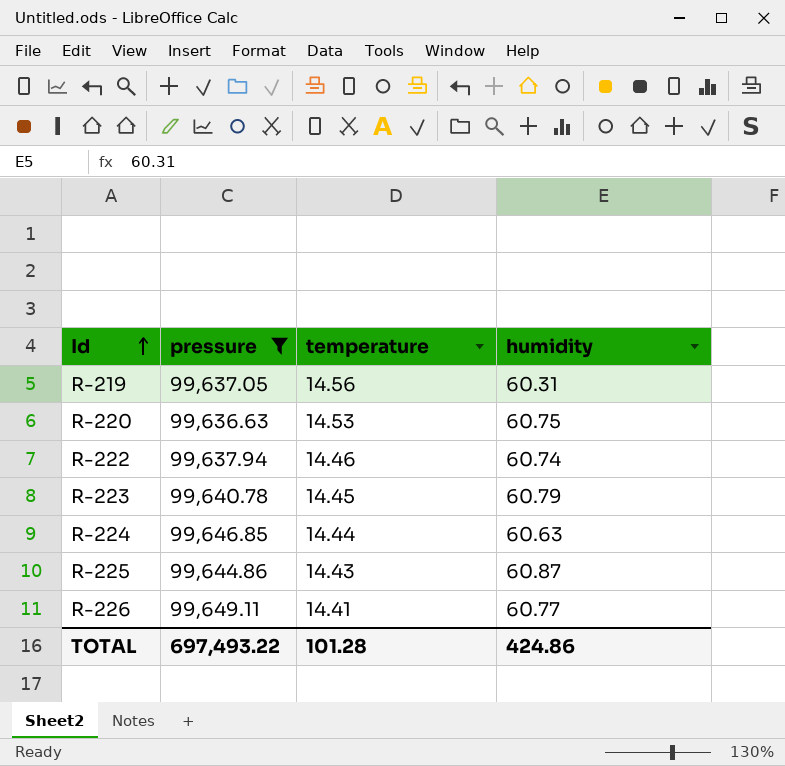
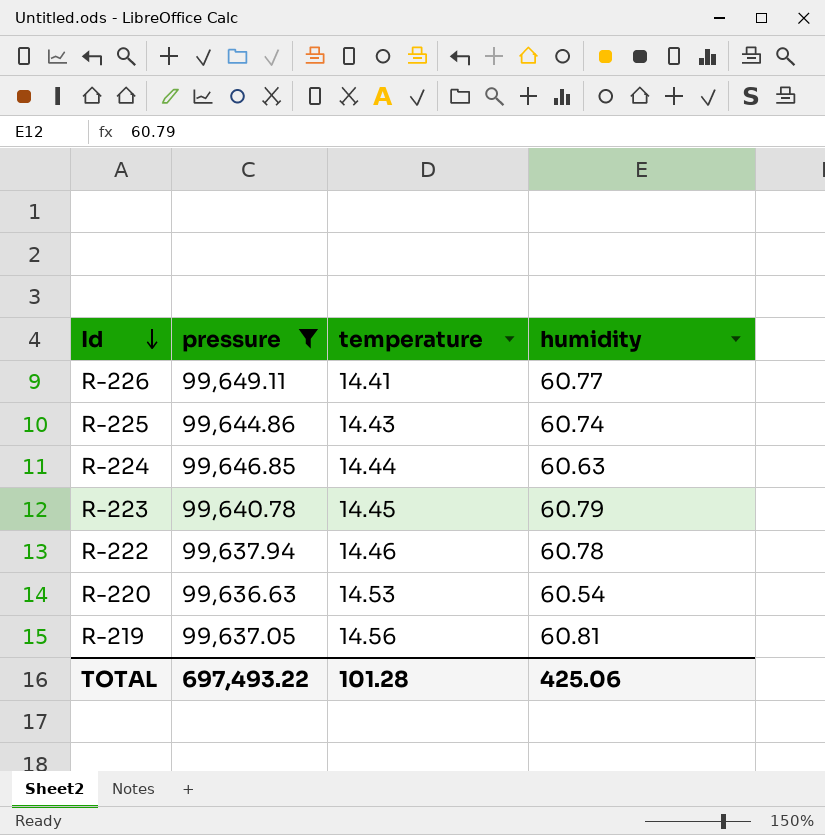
row order: Id ascending -> Id descending
R-225 | humidity: 60.87 -> 60.74
R-222 | humidity: 60.74 -> 60.78
R-220 | humidity: 60.75 -> 60.54
R-219 | humidity: 60.31 -> 60.81
TOTAL | humidity: 424.86 -> 425.06

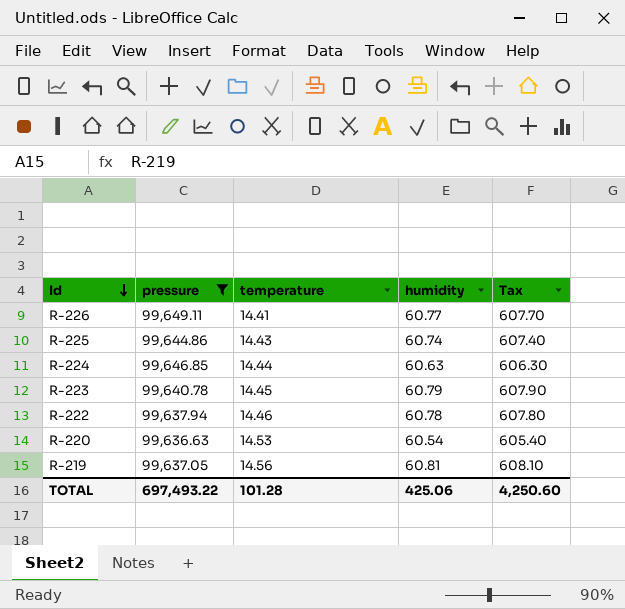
column Tax | formula: none -> [humidity] * 10

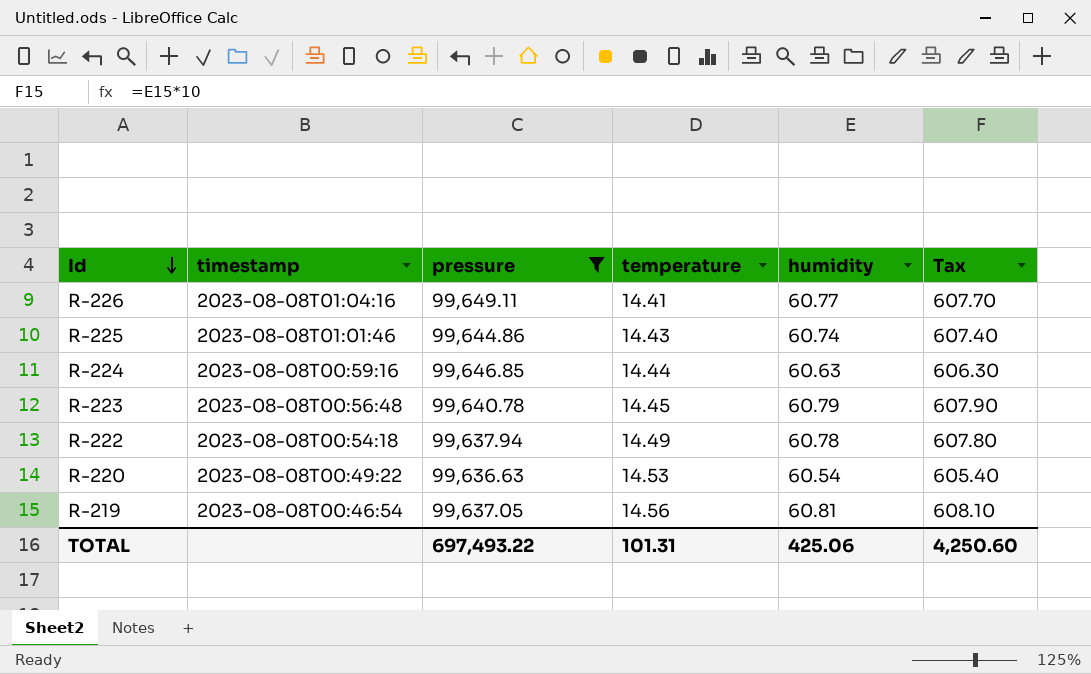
column timestamp | position: none -> 2
R-222 | temperature: 14.46 -> 14.49
TOTAL | temperature: 101.28 -> 101.31

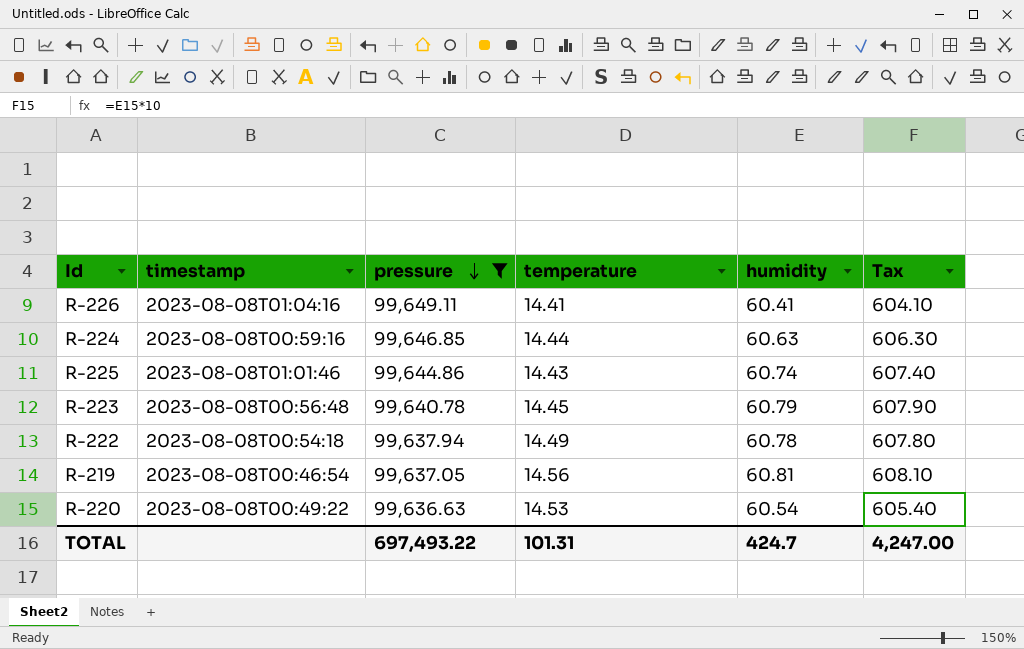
row order: Id descending -> pressure descending
R-226 | humidity: 60.77 -> 60.41
R-226 | Tax: 607.70 -> 604.10
TOTAL | humidity: 425.06 -> 424.7
TOTAL | Tax: 4,250.60 -> 4,247.00

